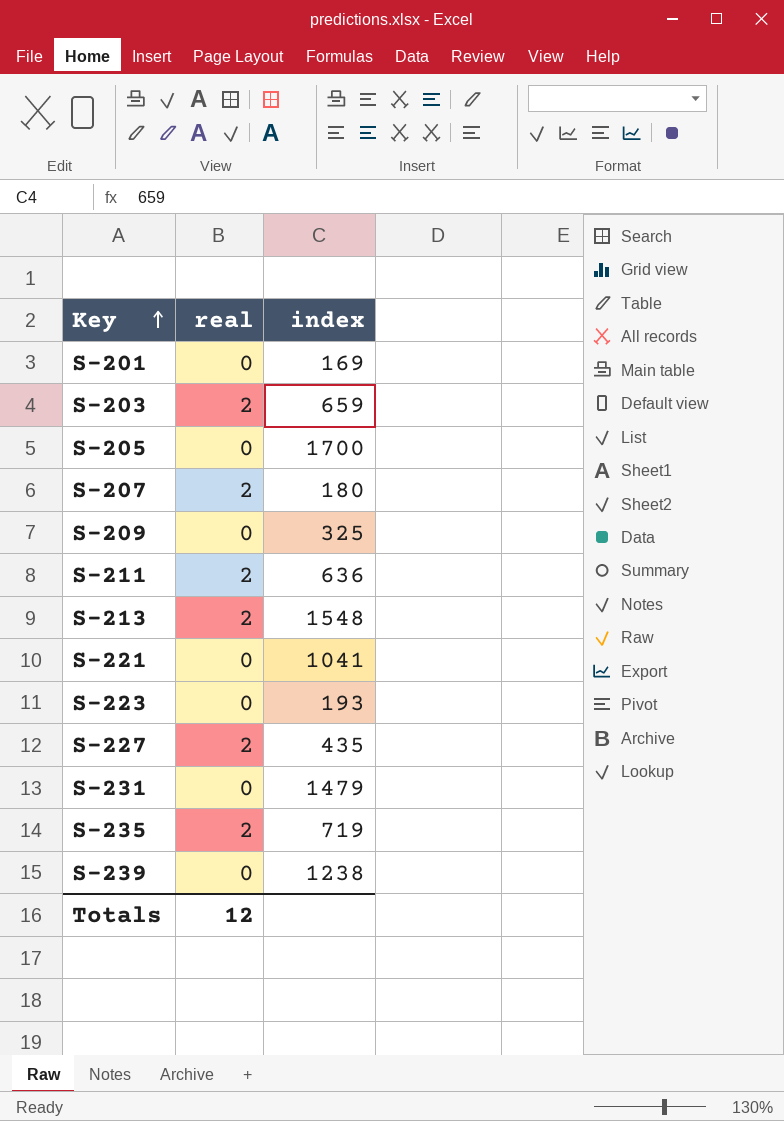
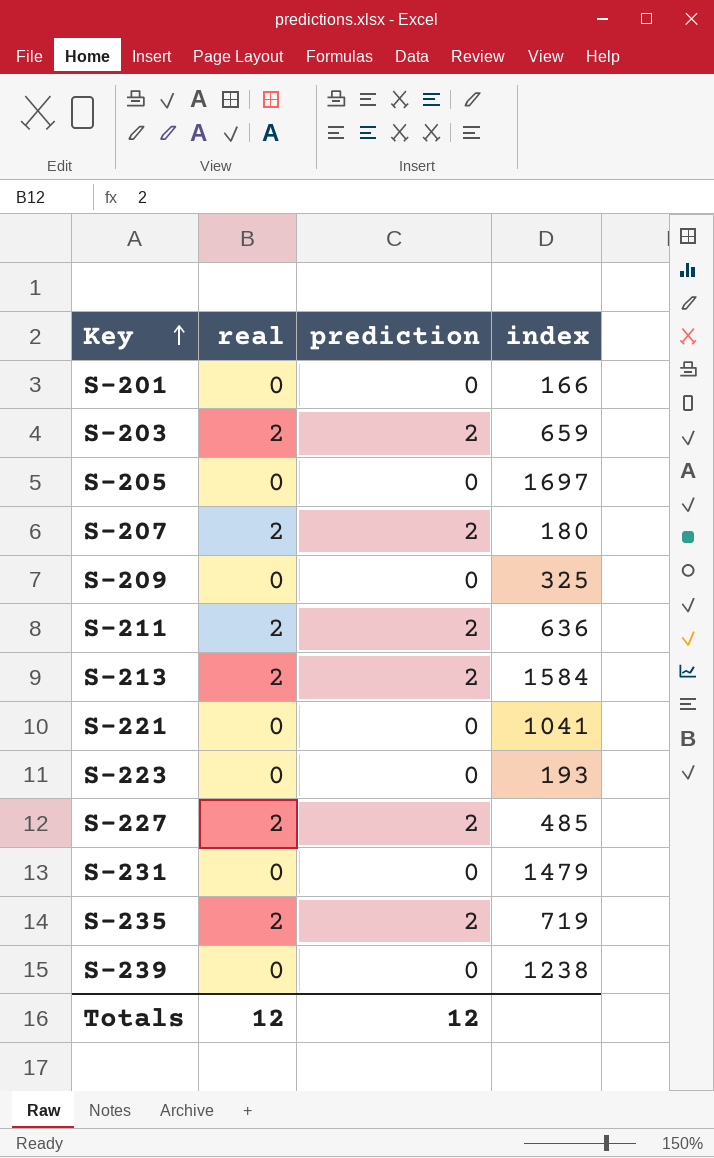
column prediction | position: none -> 3
S-201 | index: 169 -> 166
S-205 | index: 1700 -> 1697
S-213 | index: 1548 -> 1584
S-227 | index: 435 -> 485

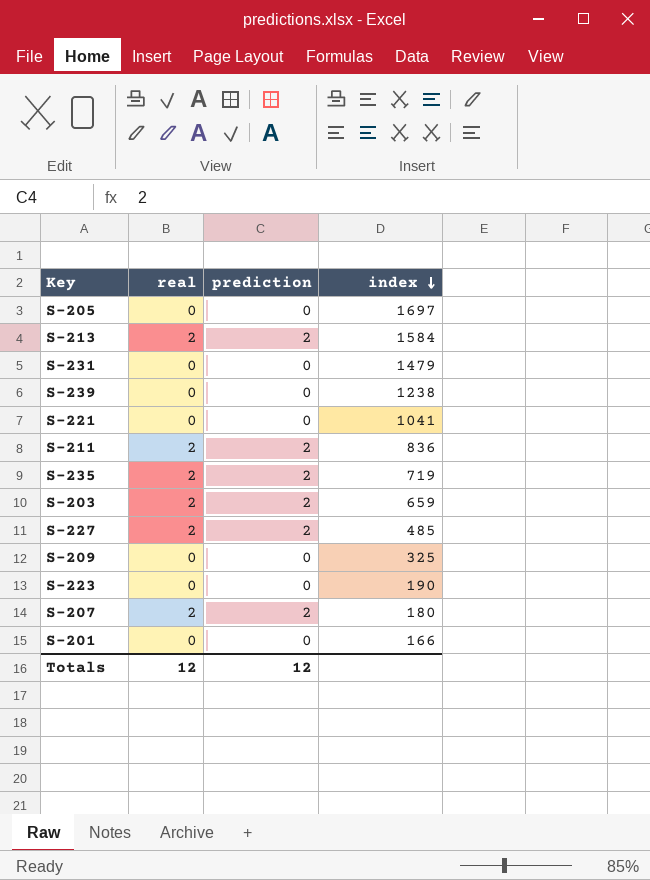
row order: Key ascending -> index descending
S-211 | index: 636 -> 836
S-223 | index: 193 -> 190

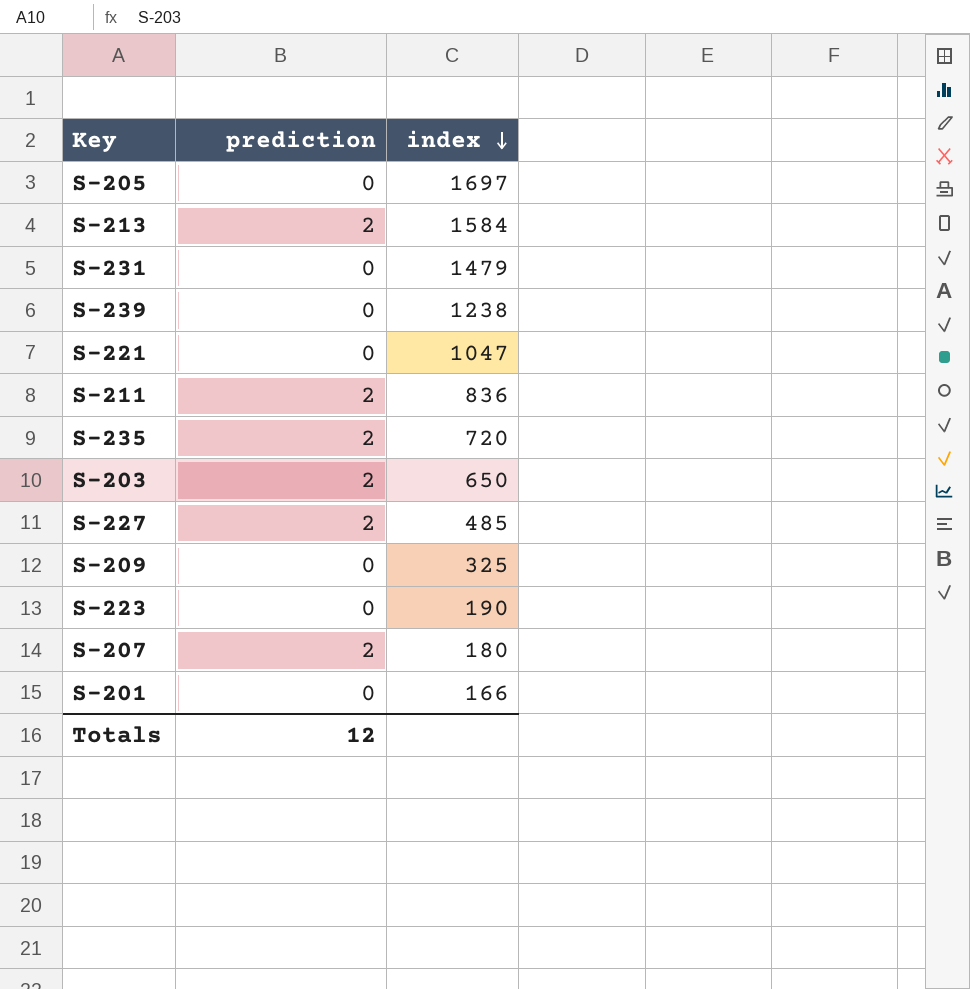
column real | position: 2 -> none
S-221 | index: 1041 -> 1047
S-235 | index: 719 -> 720
S-203 | index: 659 -> 650

